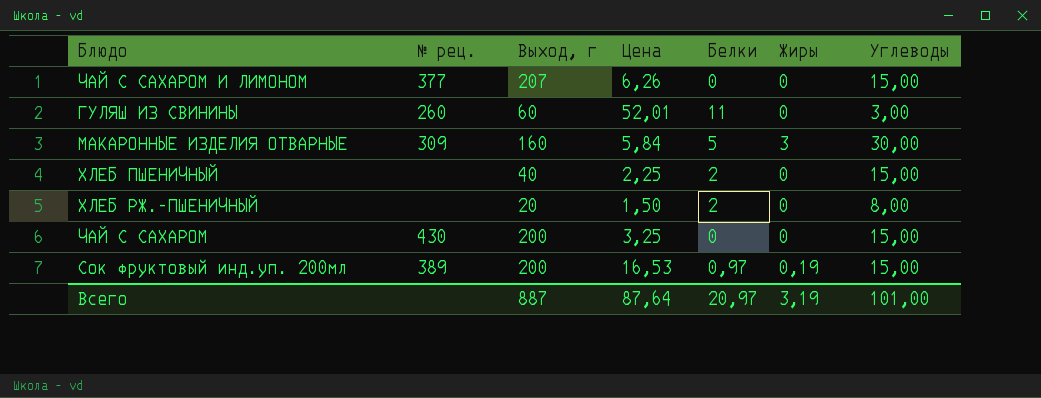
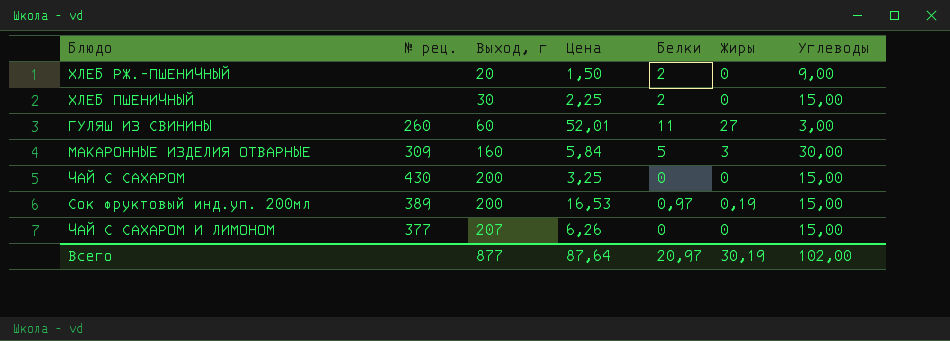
row order: none -> Выход, г ascending
ХЛЕБ РЖ.-ПШЕНИЧНЫЙ | Углеводы: 8,00 -> 9,00
ХЛЕБ ПШЕНИЧНЫЙ | Выход, г: 40 -> 30
ГУЛЯШ ИЗ СВИНИНЫ | Жиры: 0 -> 27
Всего | Выход, г: 887 -> 877
Всего | Жиры: 3,19 -> 30,19
Всего | Углеводы: 101,00 -> 102,00

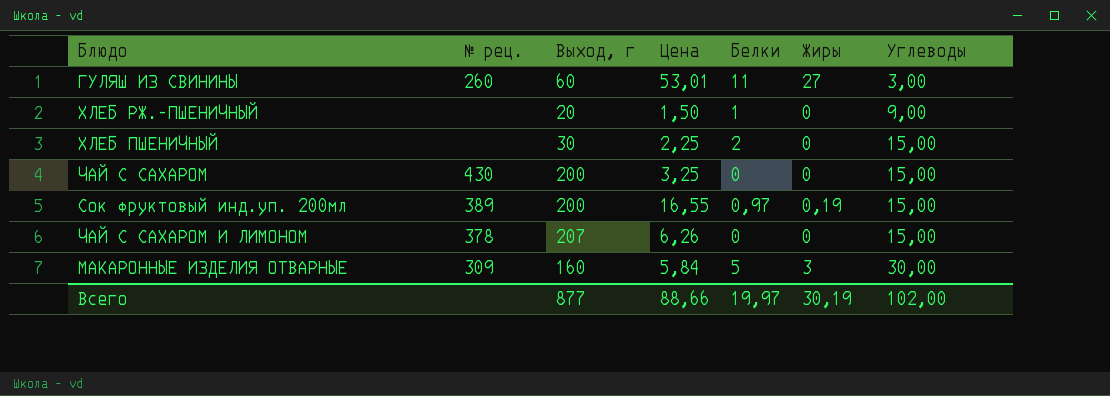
row order: Выход, г ascending -> Углеводы ascending
ГУЛЯШ ИЗ СВИНИНЫ | Цена: 52,01 -> 53,01
ХЛЕБ РЖ.-ПШЕНИЧНЫЙ | Белки: 2 -> 1
Сок фруктовый инд.уп. 200мл | Цена: 16,53 -> 16,55
ЧАЙ С САХАРОМ И ЛИМОНОМ | № рец.: 377 -> 378
Всего | Цена: 87,64 -> 88,66
Всего | Белки: 20,97 -> 19,97

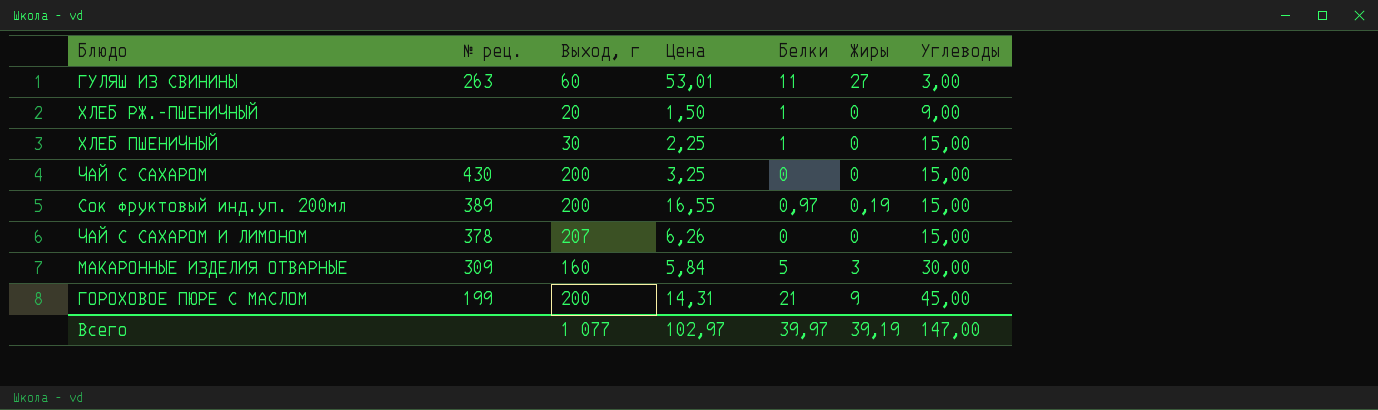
ГУЛЯШ ИЗ СВИНИНЫ | № рец.: 260 -> 263
ХЛЕБ ПШЕНИЧНЫЙ | Белки: 2 -> 1
row ГОРОХОВОЕ ПЮРЕ С МАСЛОМ: none -> 199 | 200 | 14,31 | 21 | 9 | 45,00
Всего | Выход, г: 877 -> 1 077
Всего | Цена: 88,66 -> 102,97
Всего | Белки: 19,97 -> 39,97
Всего | Жиры: 30,19 -> 39,19
Всего | Углеводы: 102,00 -> 147,00

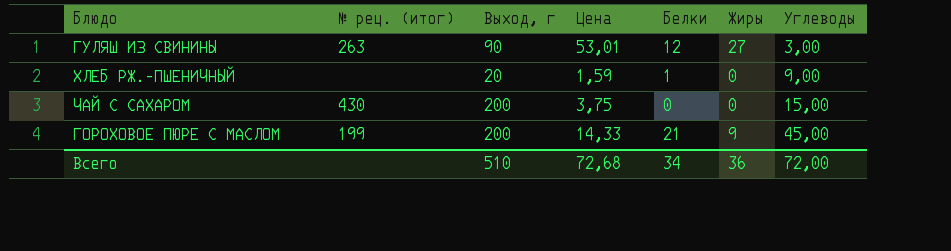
column name: № рец. -> № рец. (итог)
row ХЛЕБ ПШЕНИЧНЫЙ: none | 30 | 2,25 | 1 | 0 | 15,00 -> none
row Сок фруктовый инд.уп. 200мл: 389 | 200 | 16,55 | 0,97 | 0,19 | 15,00 -> none
row ЧАЙ С САХАРОМ И ЛИМОНОМ: 378 | 207 | 6,26 | 0 | 0 | 15,00 -> none
row МАКАРОННЫЕ ИЗДЕЛИЯ ОТВАРНЫЕ: 309 | 160 | 5,84 | 5 | 3 | 30,00 -> none
ГУЛЯШ ИЗ СВИНИНЫ | Выход, г: 60 -> 90
ГУЛЯШ ИЗ СВИНИНЫ | Белки: 11 -> 12
ХЛЕБ РЖ.-ПШЕНИЧНЫЙ | Цена: 1,50 -> 1,59
ЧАЙ С САХАРОМ | Цена: 3,25 -> 3,75
ГОРОХОВОЕ ПЮРЕ С МАСЛОМ | Цена: 14,31 -> 14,33
Всего | Выход, г: 1 077 -> 510
Всего | Цена: 102,97 -> 72,68
Всего | Белки: 39,97 -> 34
Всего | Жиры: 39,19 -> 36
Всего | Углеводы: 147,00 -> 72,00

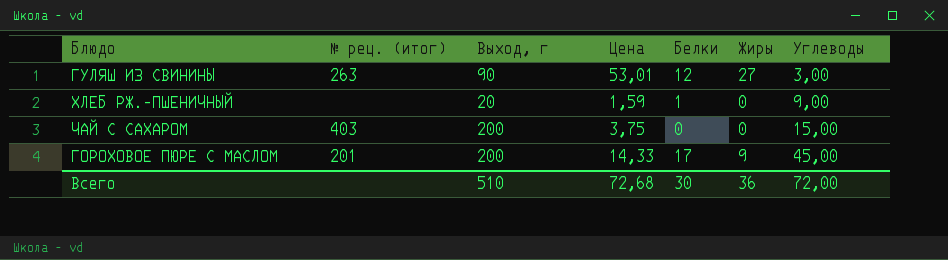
ЧАЙ С САХАРОМ | № рец. (итог): 430 -> 403
ГОРОХОВОЕ ПЮРЕ С МАСЛОМ | № рец. (итог): 199 -> 201
ГОРОХОВОЕ ПЮРЕ С МАСЛОМ | Белки: 21 -> 17
Всего | Белки: 34 -> 30

